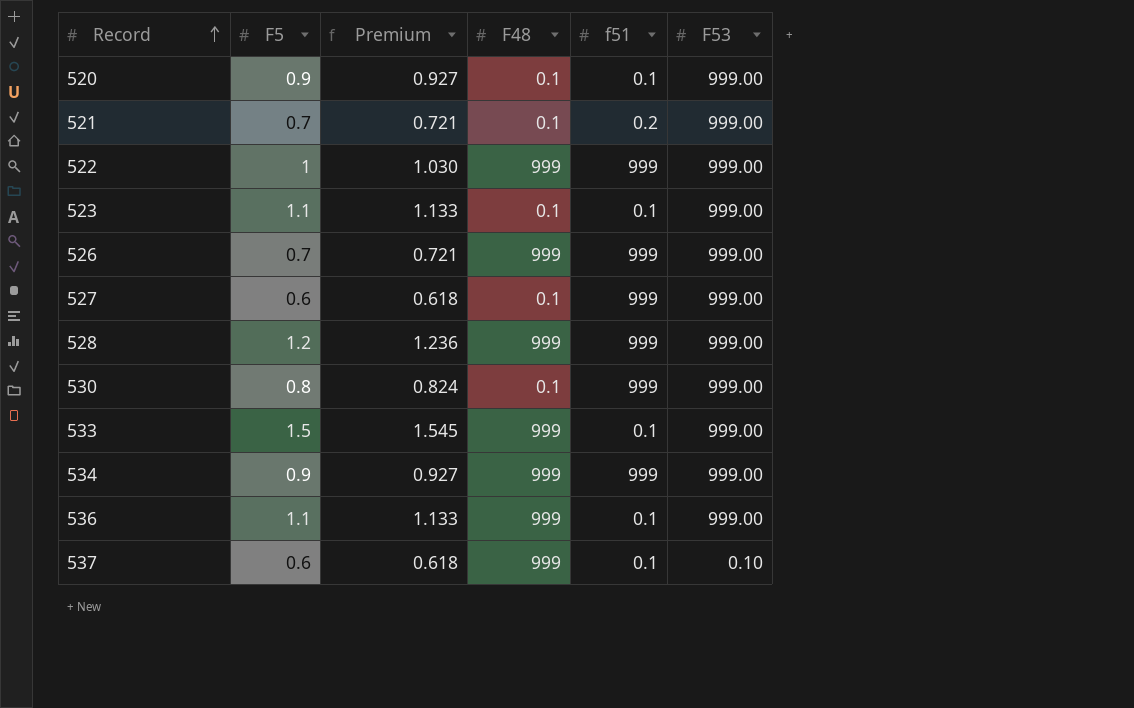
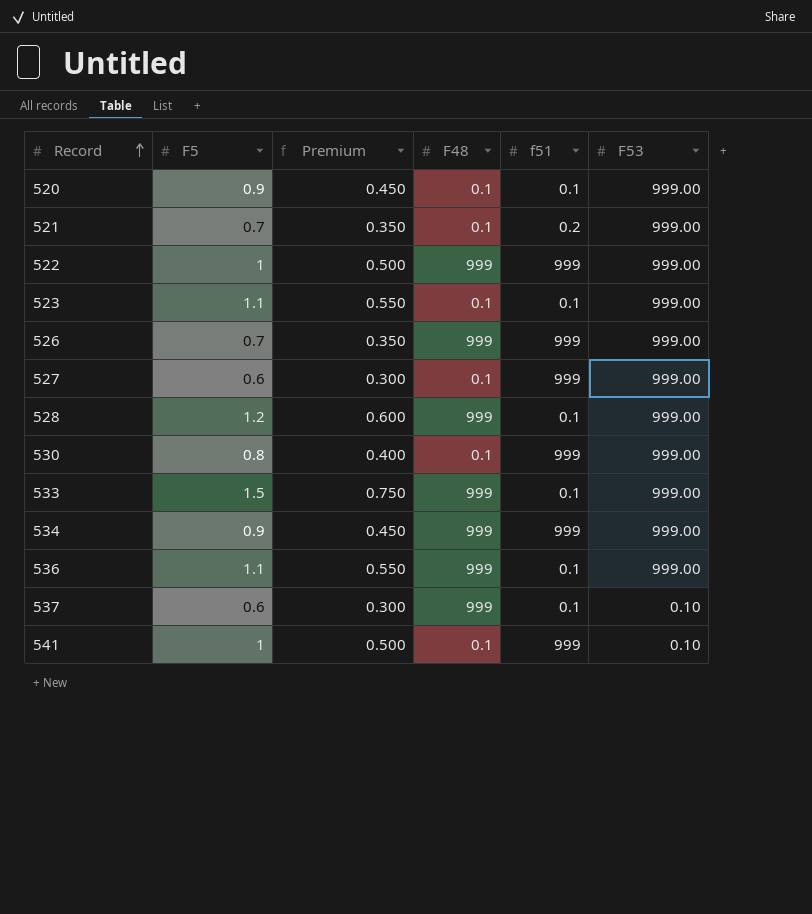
column Premium | formula: [F5] * 1.03 -> [F5] * 0.5
528 | f51: 999 -> 0.1
row 541: none -> 1 | 0.500 | 0.1 | 999 | 0.10

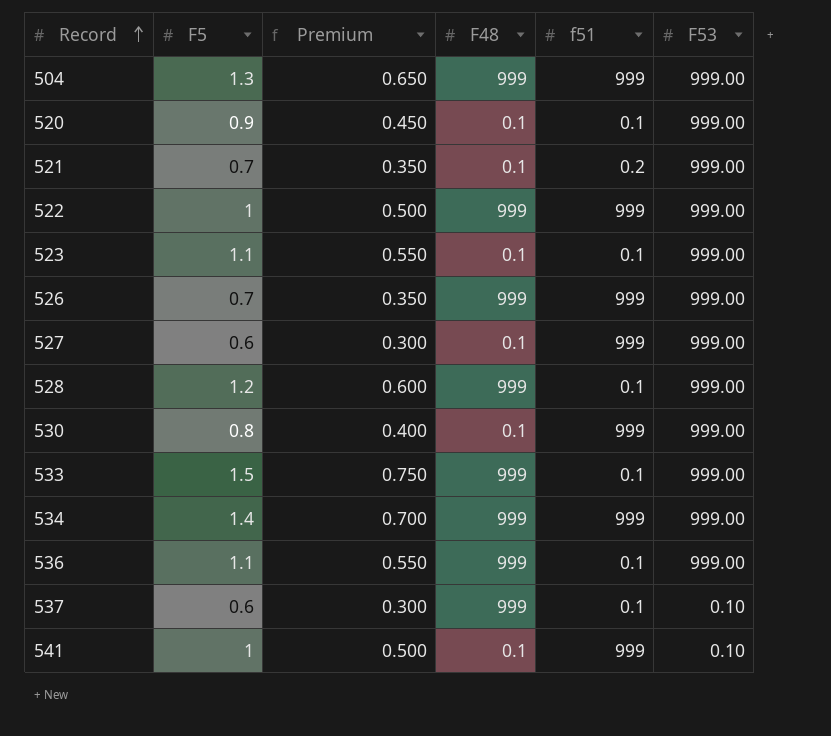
row 504: none -> 1.3 | 0.650 | 999 | 999 | 999.00
534 | F5: 0.9 -> 1.4
534 | Premium: 0.450 -> 0.700

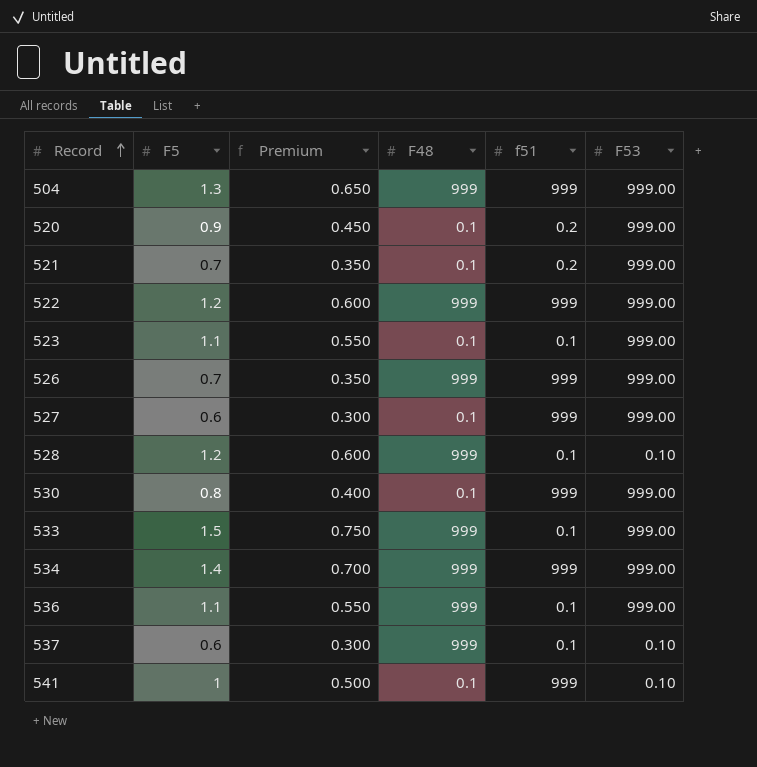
520 | f51: 0.1 -> 0.2
522 | F5: 1 -> 1.2
522 | Premium: 0.500 -> 0.600
528 | F53: 999.00 -> 0.10

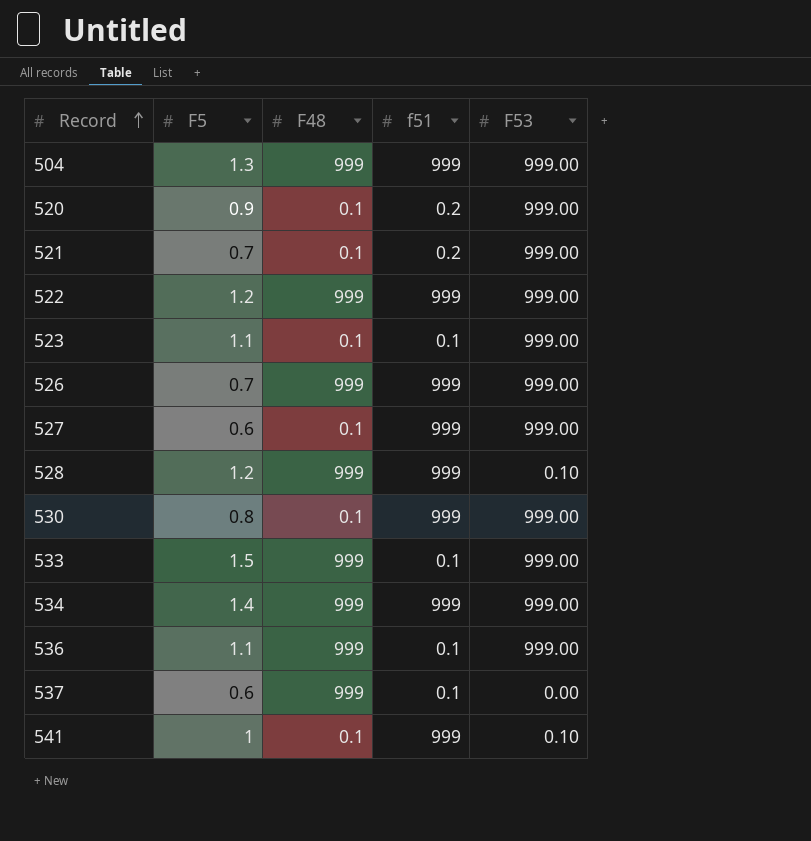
column Premium | formula: [F5] * 0.5 -> none
528 | f51: 0.1 -> 999
537 | F53: 0.10 -> 0.00

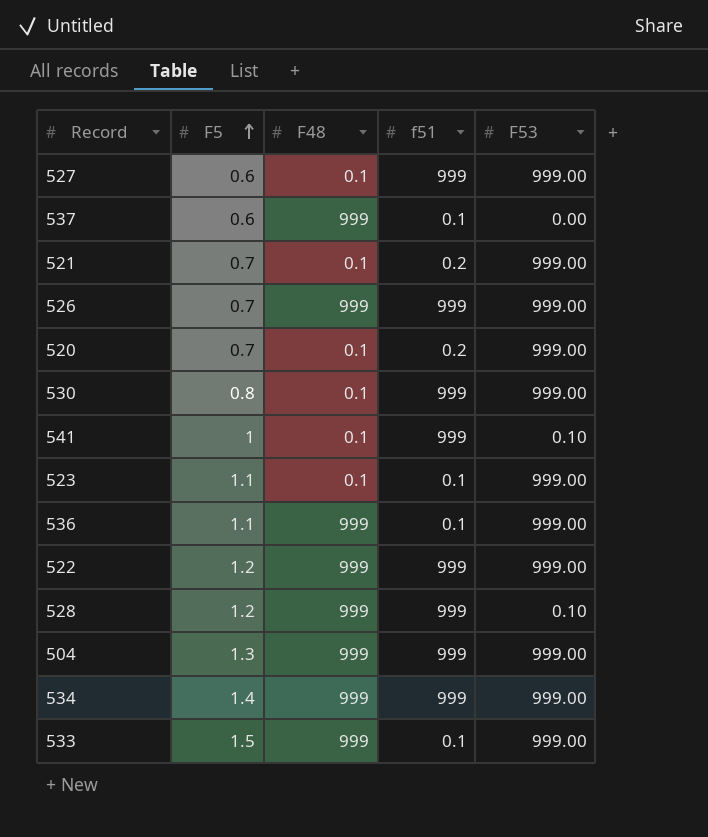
row order: Record ascending -> F5 ascending
520 | F5: 0.9 -> 0.7

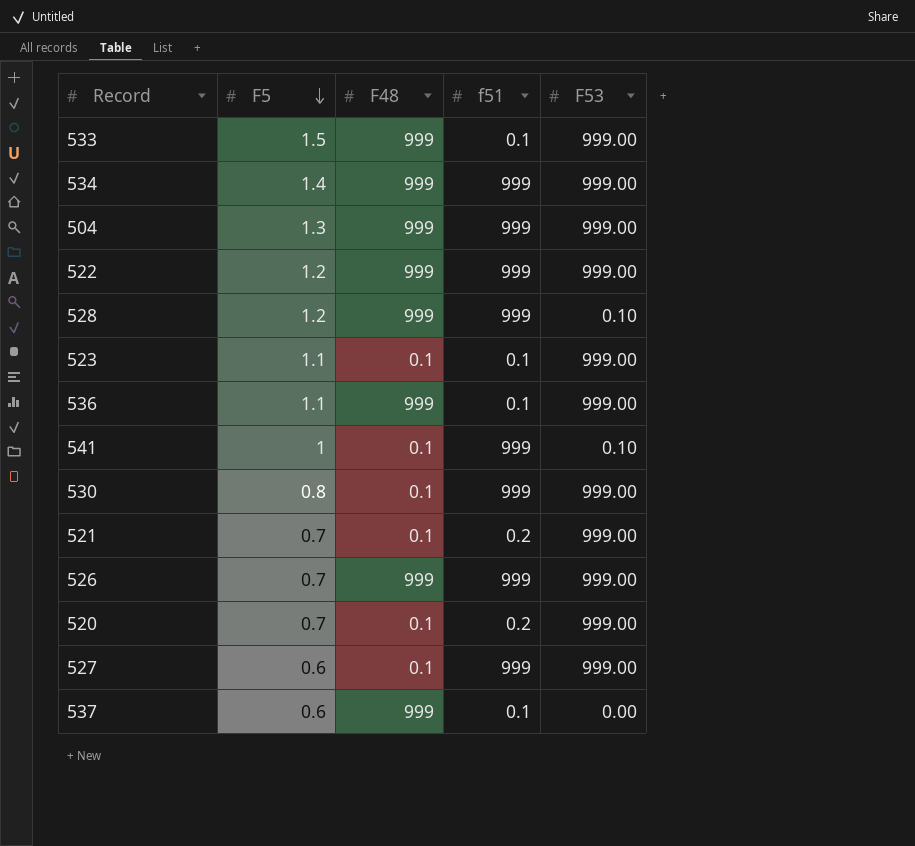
row order: F5 ascending -> F5 descending

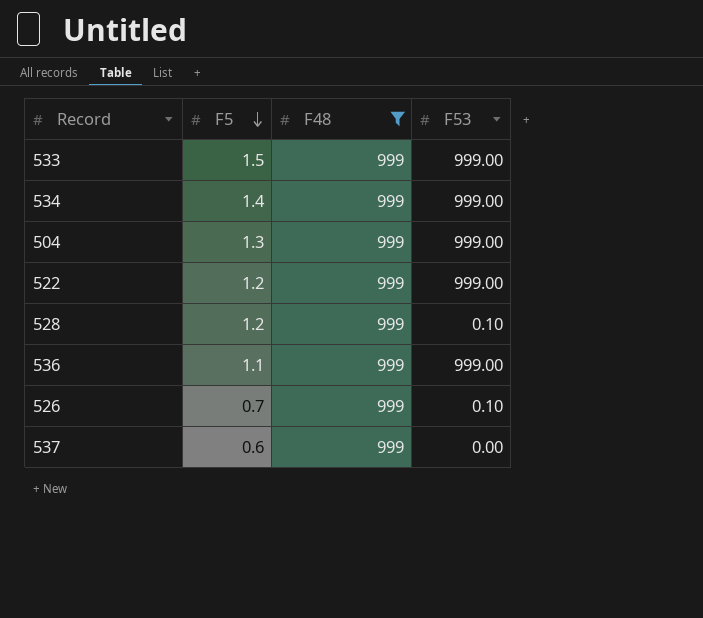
filter: none -> F48 = 999
column f51 | position: 4 -> none
526 | F53: 999.00 -> 0.10

